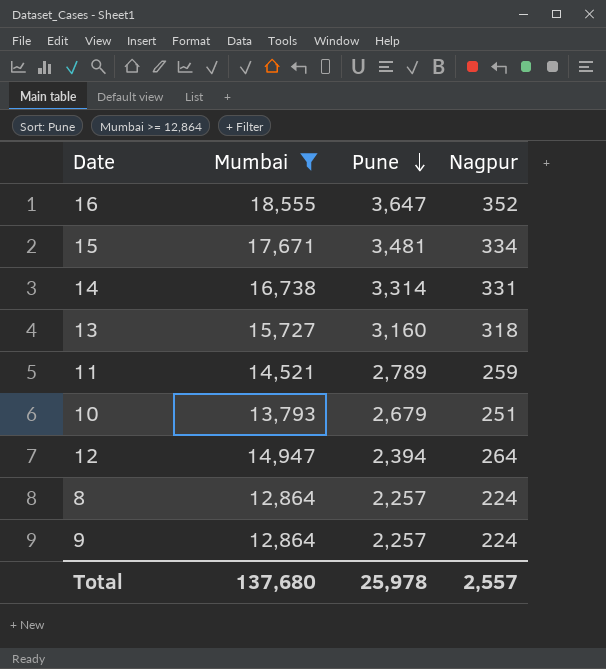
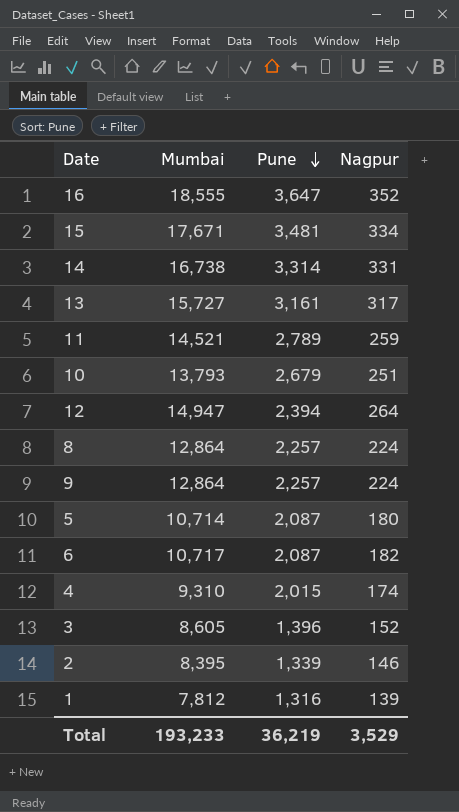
filter: Mumbai >= 12,864 -> none
13 | Pune: 3,160 -> 3,161
13 | Nagpur: 318 -> 317
Total | Mumbai: 137,680 -> 193,233
Total | Pune: 25,978 -> 36,219
Total | Nagpur: 2,557 -> 3,529

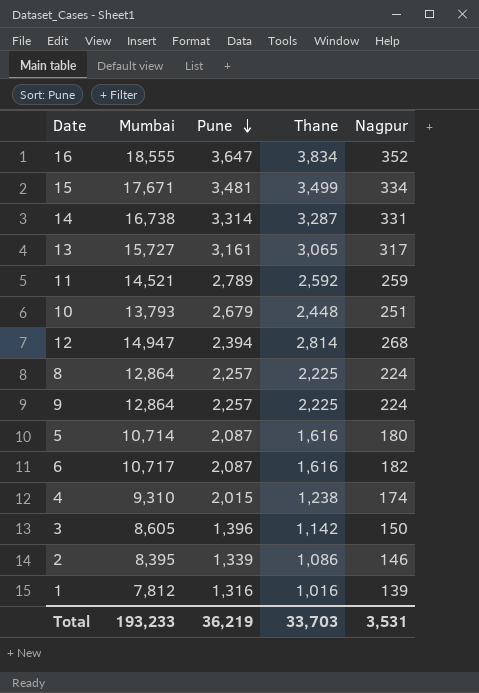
column Thane | position: none -> 4
12 | Nagpur: 264 -> 268
3 | Nagpur: 152 -> 150
Total | Nagpur: 3,529 -> 3,531

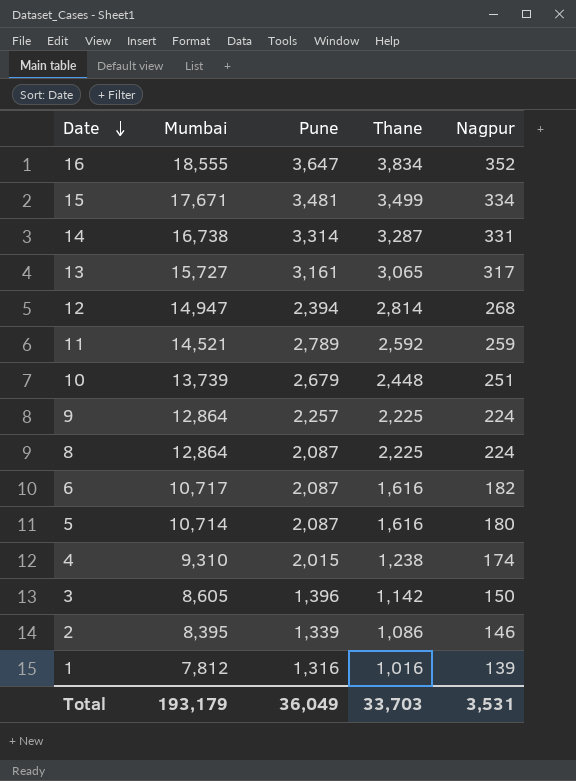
row order: Pune descending -> Date descending
10 | Mumbai: 13,793 -> 13,739
8 | Pune: 2,257 -> 2,087
Total | Mumbai: 193,233 -> 193,179
Total | Pune: 36,219 -> 36,049

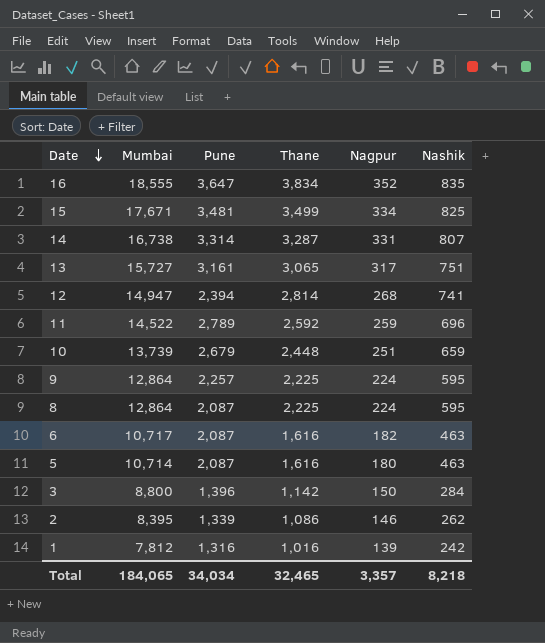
column Nashik | position: none -> 6
row 4: 9,310 | 2,015 | 1,238 | 174 -> none
11 | Mumbai: 14,521 -> 14,522
3 | Mumbai: 8,605 -> 8,800
Total | Mumbai: 193,179 -> 184,065
Total | Pune: 36,049 -> 34,034
Total | Thane: 33,703 -> 32,465
Total | Nagpur: 3,531 -> 3,357

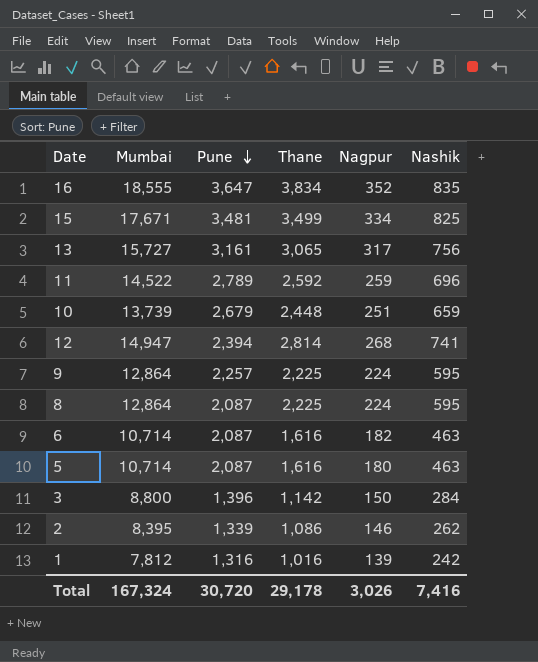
row order: Date descending -> Pune descending
row 14: 16,738 | 3,314 | 3,287 | 331 | 807 -> none
13 | Nashik: 751 -> 756
6 | Mumbai: 10,717 -> 10,714
Total | Mumbai: 184,065 -> 167,324
Total | Pune: 34,034 -> 30,720
Total | Thane: 32,465 -> 29,178
Total | Nagpur: 3,357 -> 3,026
Total | Nashik: 8,218 -> 7,416

